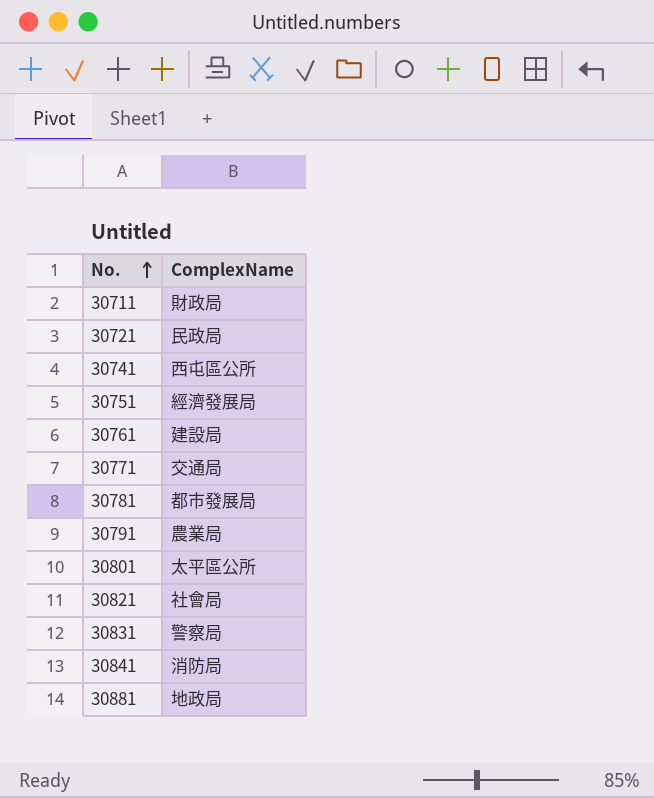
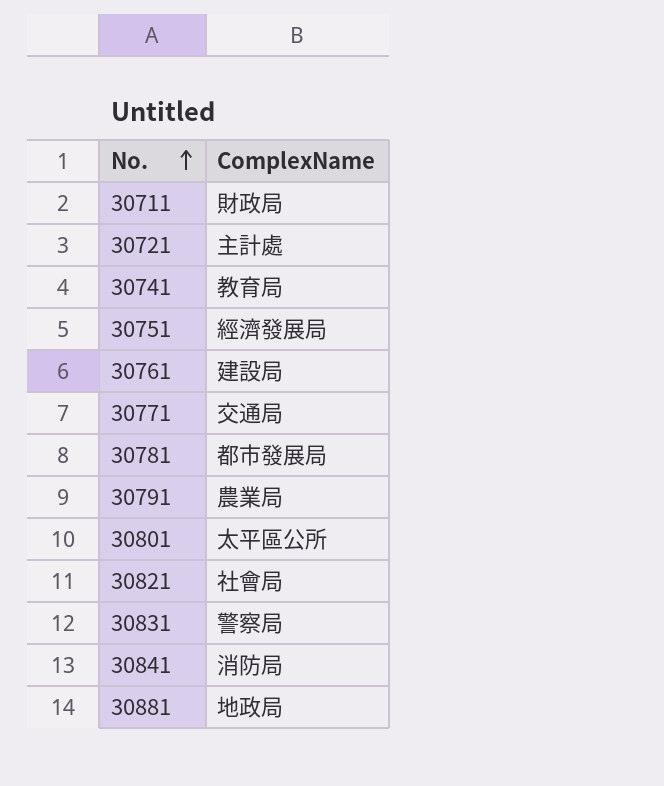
30721 | ComplexName: 民政局 -> 主計處
30741 | ComplexName: 西屯區公所 -> 教育局

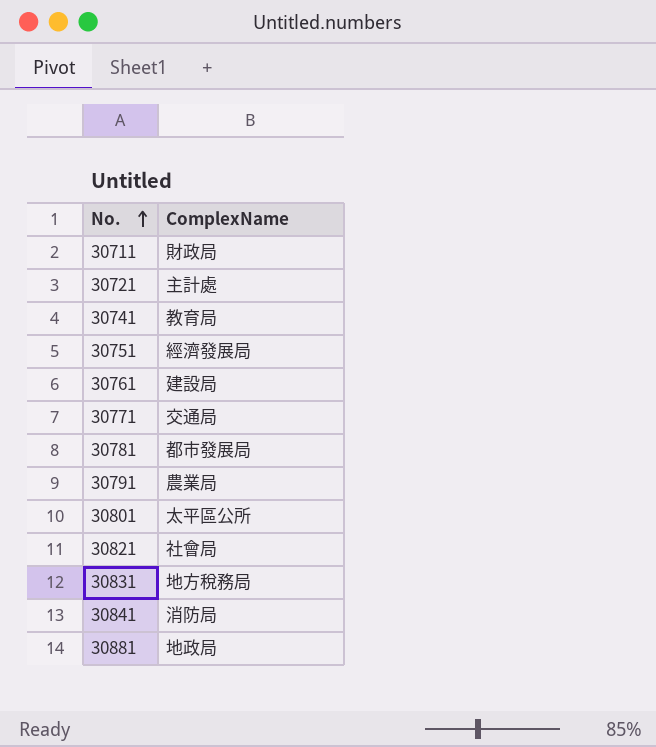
30831 | ComplexName: 警察局 -> 地方稅務局

